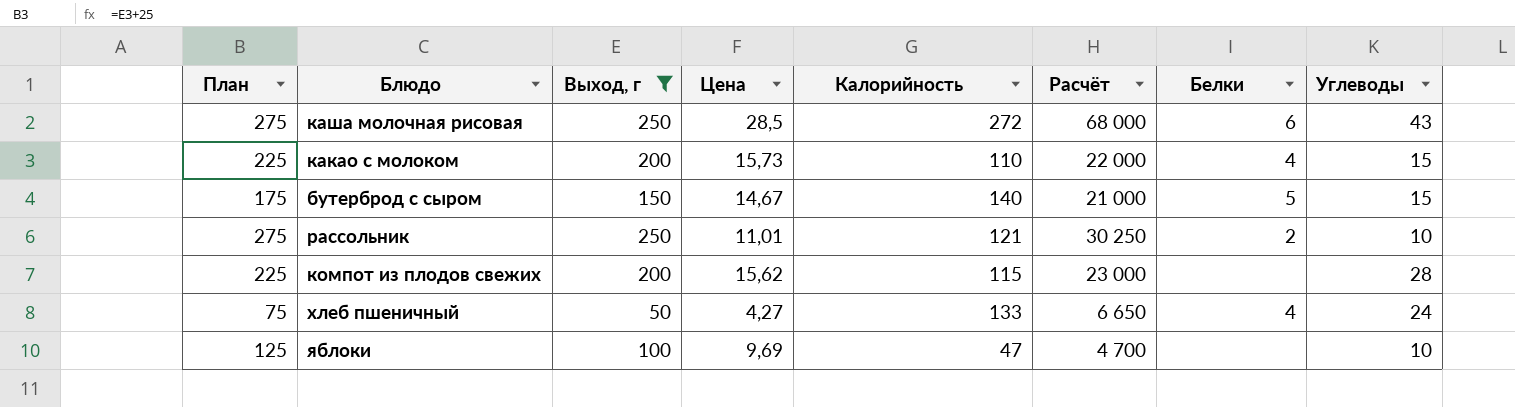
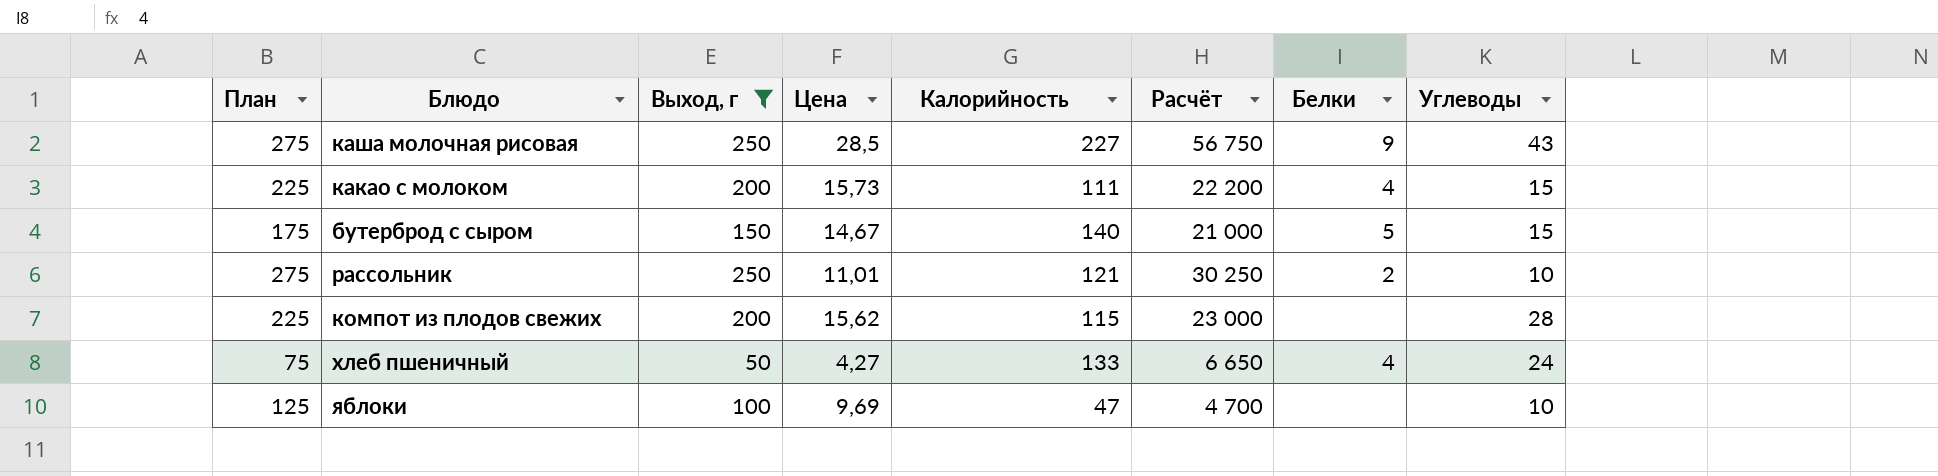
каша молочная рисовая | Калорийность: 272 -> 227
каша молочная рисовая | Расчёт: 68 000 -> 56 750
каша молочная рисовая | Белки: 6 -> 9
какао с молоком | Калорийность: 110 -> 111
какао с молоком | Расчёт: 22 000 -> 22 200

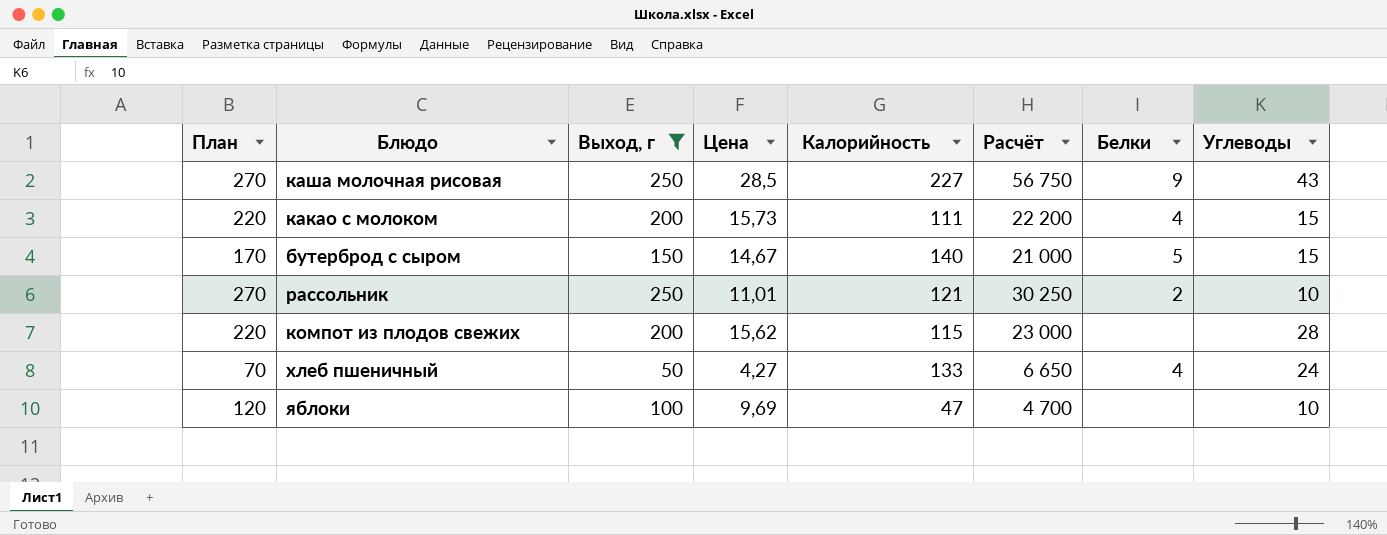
column План | formula: [Выход, г] + 25 -> [Выход, г] + 20

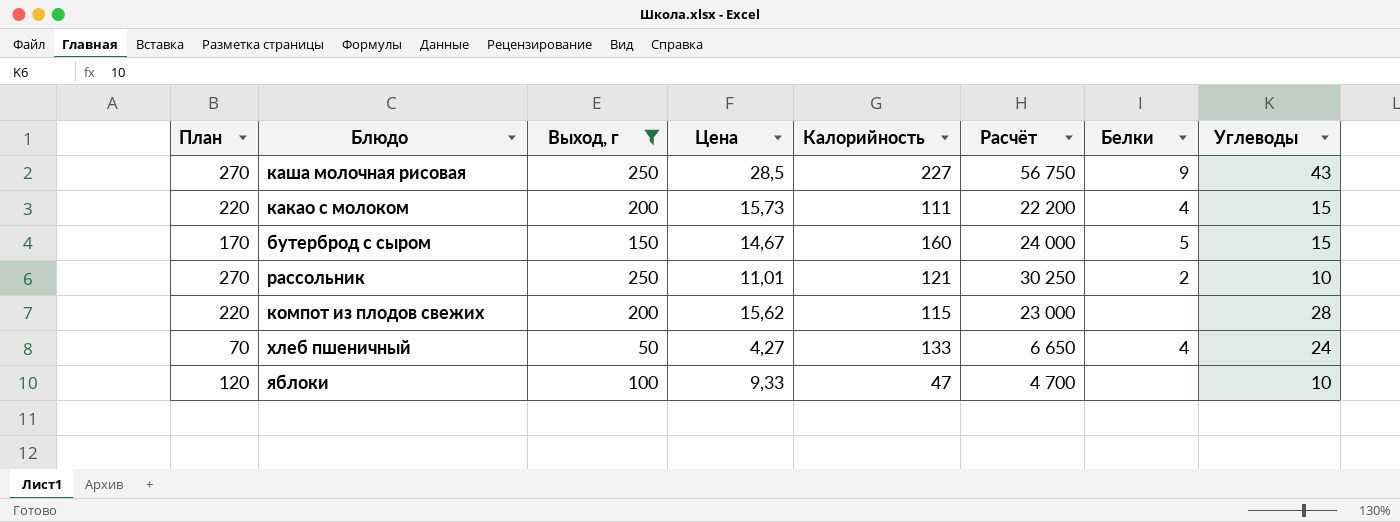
бутерброд с сыром | Калорийность: 140 -> 160
бутерброд с сыром | Расчёт: 21 000 -> 24 000
яблоки | Цена: 9,69 -> 9,33

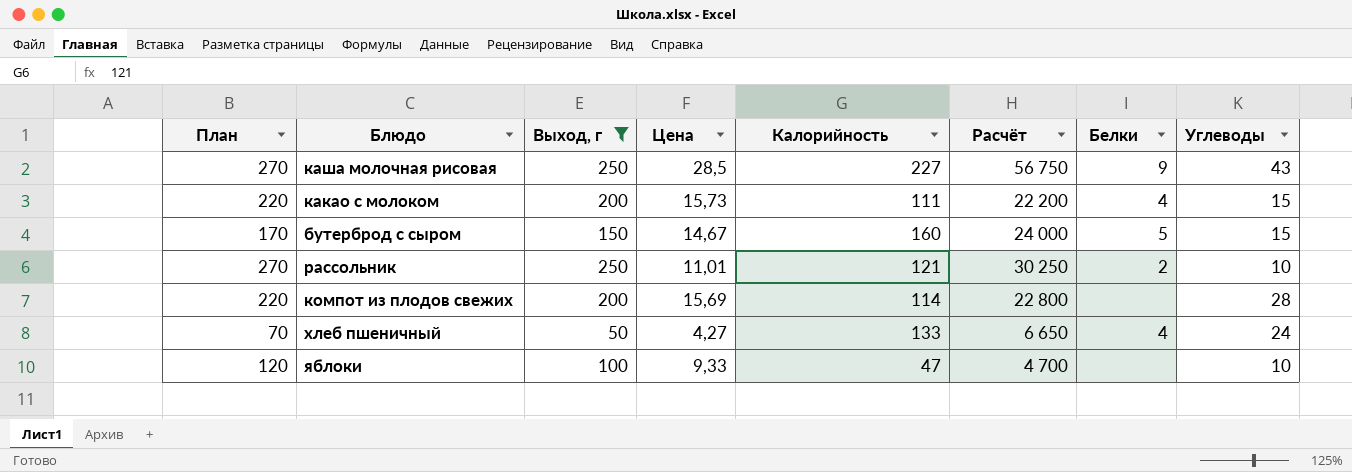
компот из плодов свежих | Цена: 15,62 -> 15,69
компот из плодов свежих | Калорийность: 115 -> 114
компот из плодов свежих | Расчёт: 23 000 -> 22 800

